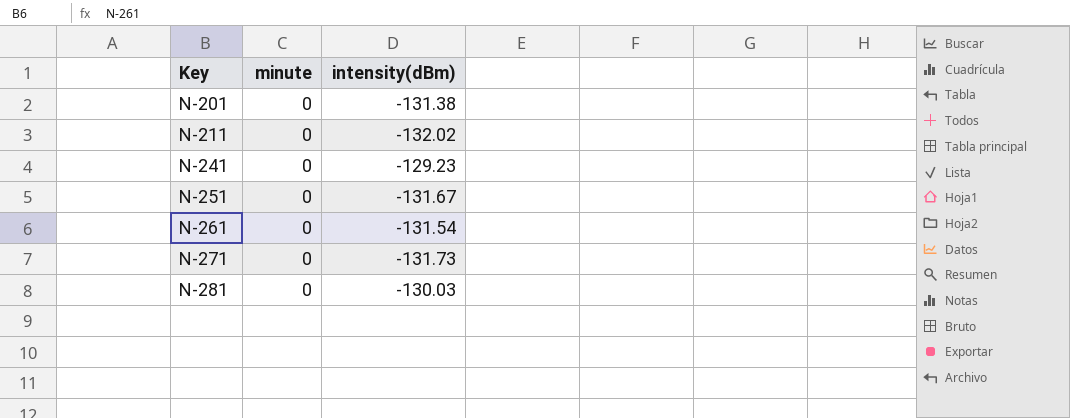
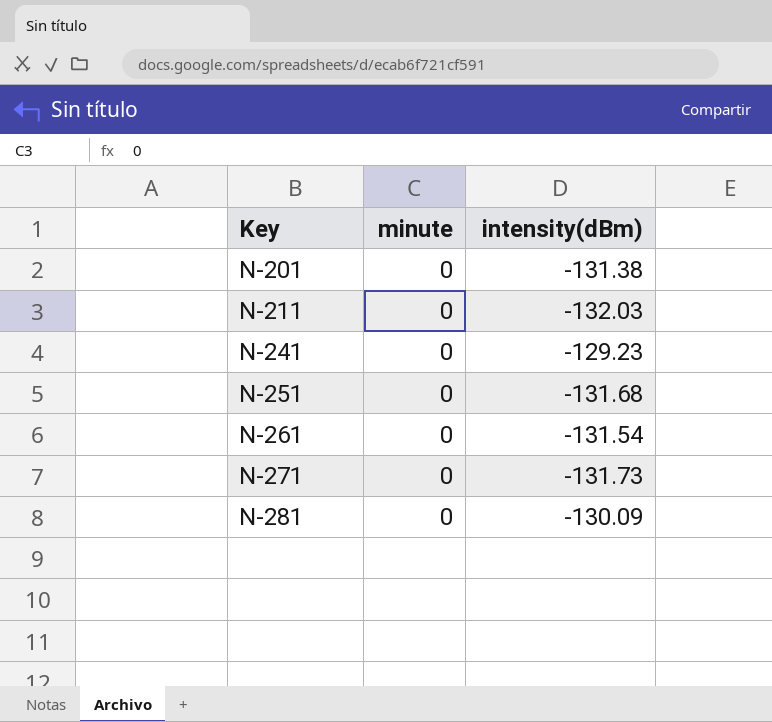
N-211 | intensity(dBm): -132.02 -> -132.03
N-251 | intensity(dBm): -131.67 -> -131.68
N-281 | intensity(dBm): -130.03 -> -130.09

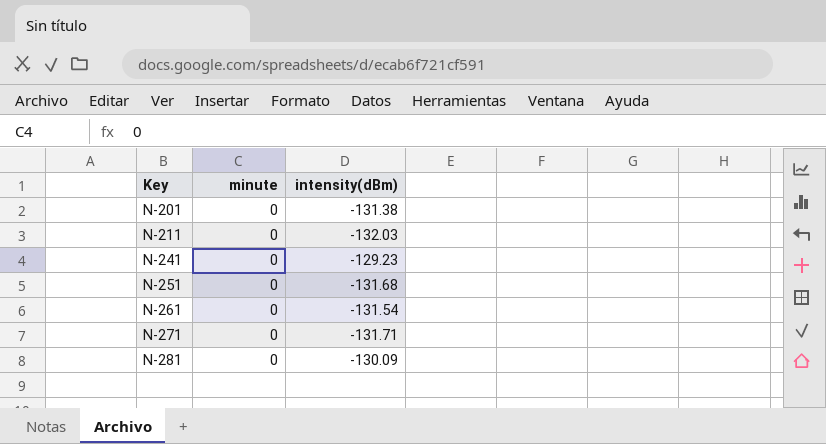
N-271 | intensity(dBm): -131.73 -> -131.71

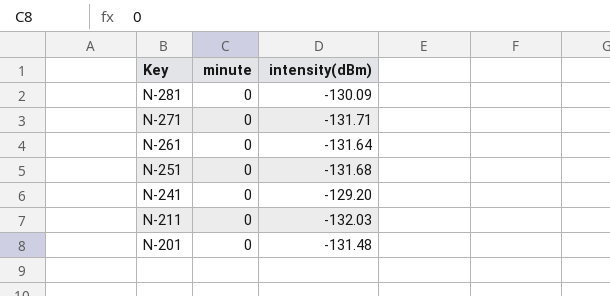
row order: Key ascending -> Key descending
N-261 | intensity(dBm): -131.54 -> -131.64
N-241 | intensity(dBm): -129.23 -> -129.20
N-201 | intensity(dBm): -131.38 -> -131.48

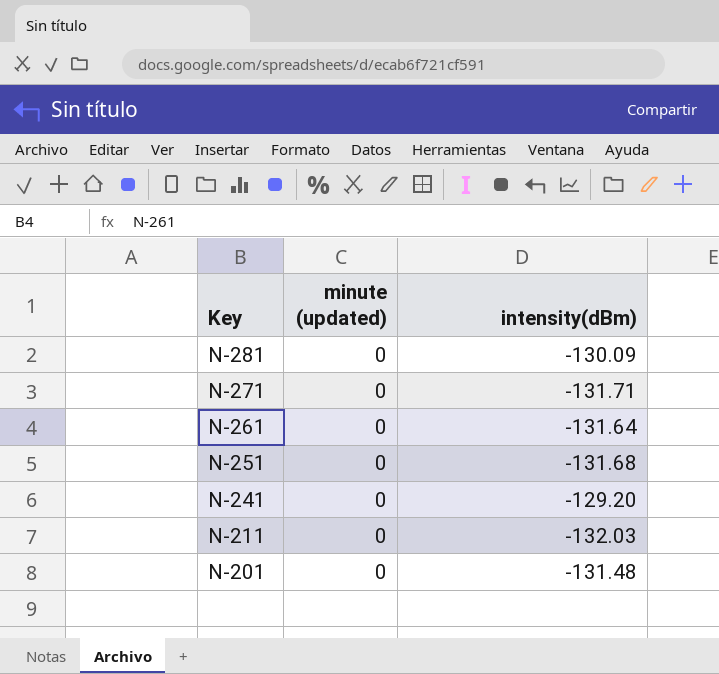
column name: minute -> minute (updated)

